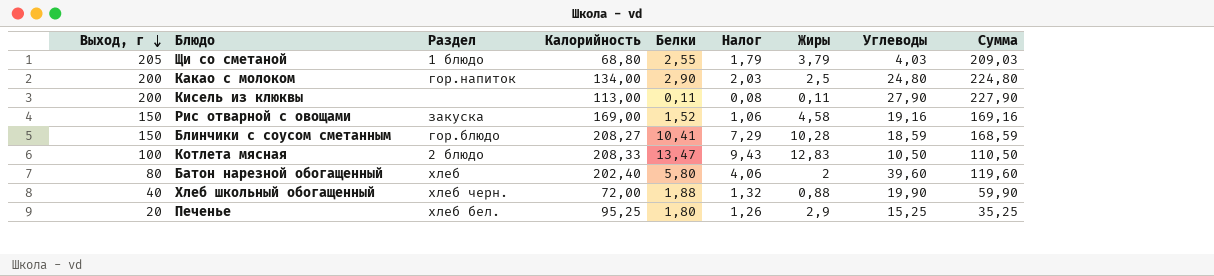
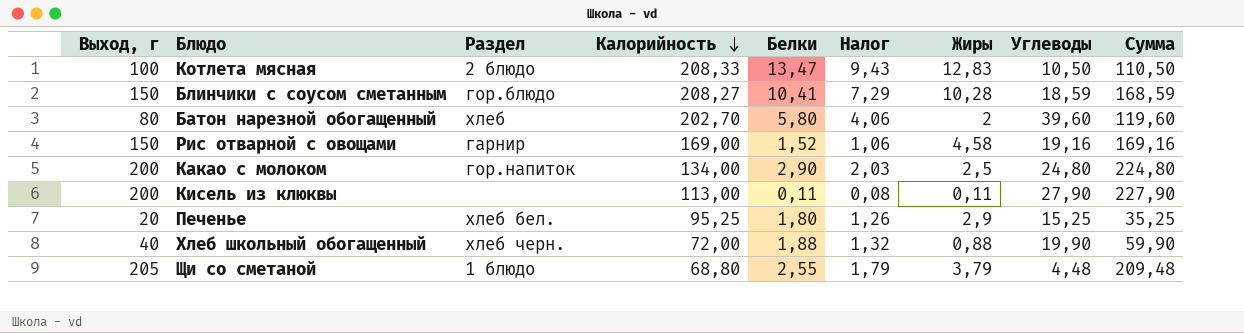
row order: Выход, г descending -> Калорийность descending
Батон нарезной обогащенный | Калорийность: 202,40 -> 202,70
Рис отварной с овощами | Раздел: закуска -> гарнир
Щи со сметаной | Углеводы: 4,03 -> 4,48
Щи со сметаной | Сумма: 209,03 -> 209,48

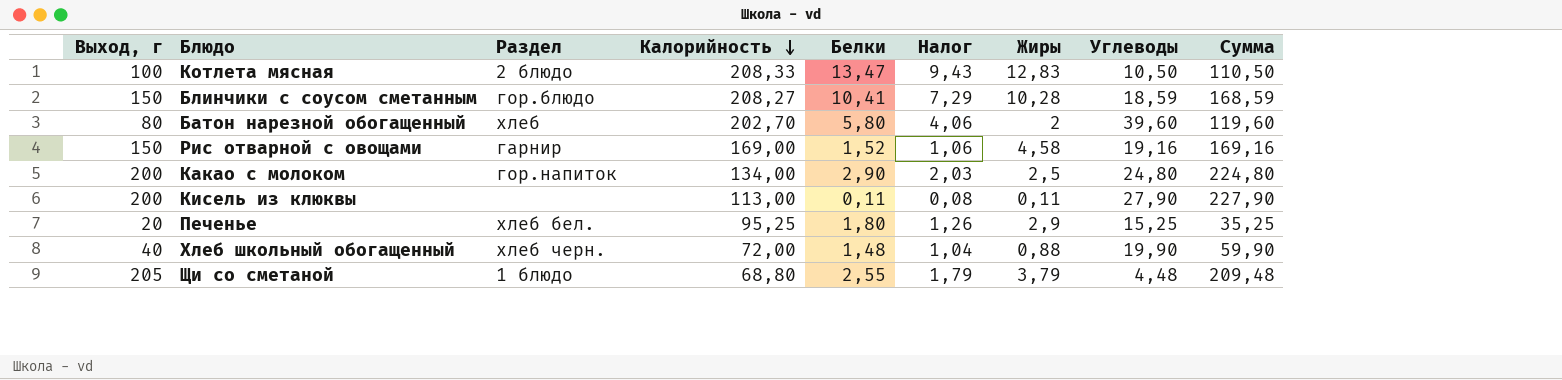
Хлеб школьный обогащенный | Белки: 1,88 -> 1,48
Хлеб школьный обогащенный | Налог: 1,32 -> 1,04

